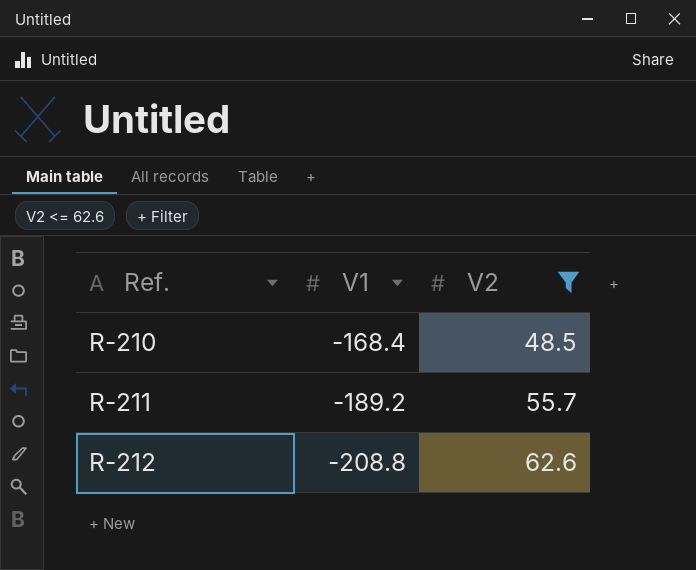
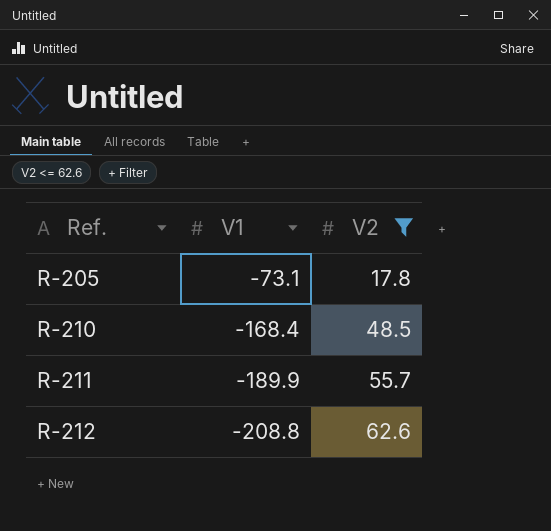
row R-205: none -> -73.1 | 17.8
R-211 | V1: -189.2 -> -189.9

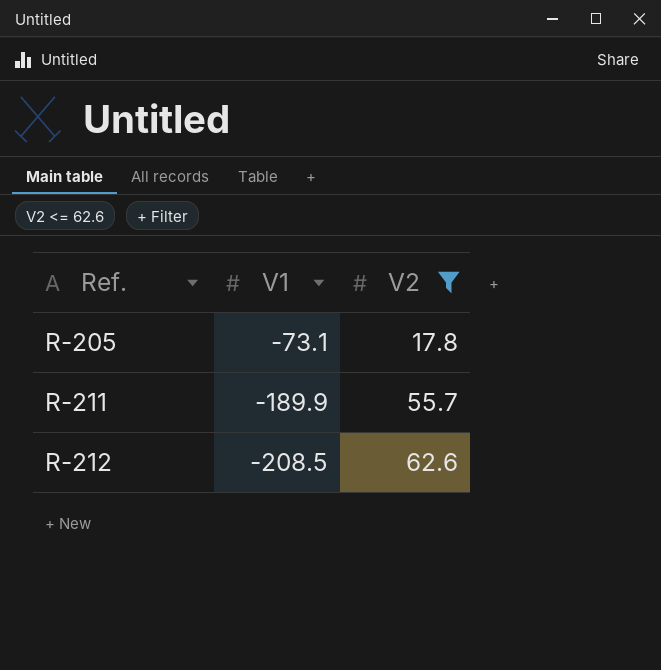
row R-210: -168.4 | 48.5 -> none
R-212 | V1: -208.8 -> -208.5

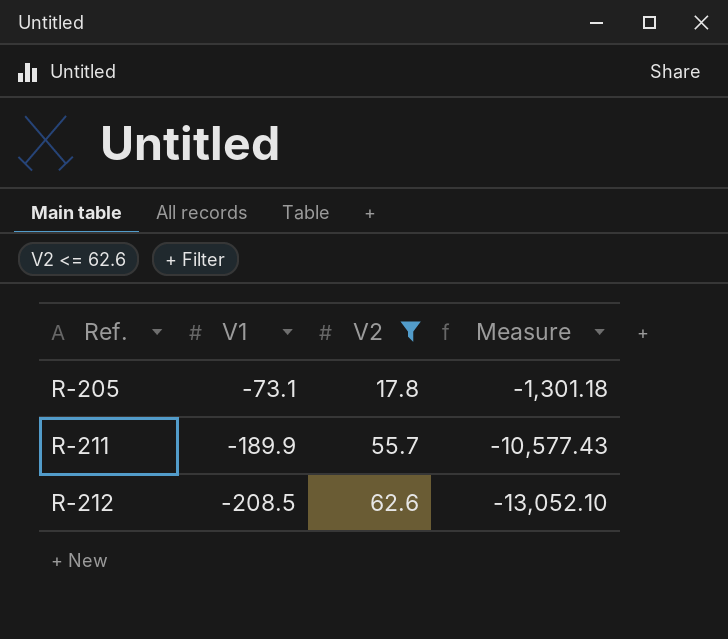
column Measure | formula: none -> [V1] * [V2]

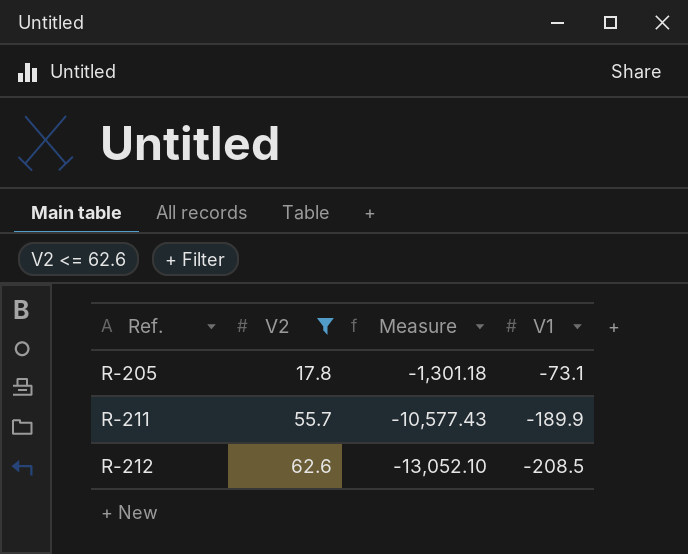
column V1 | position: 2 -> 4

